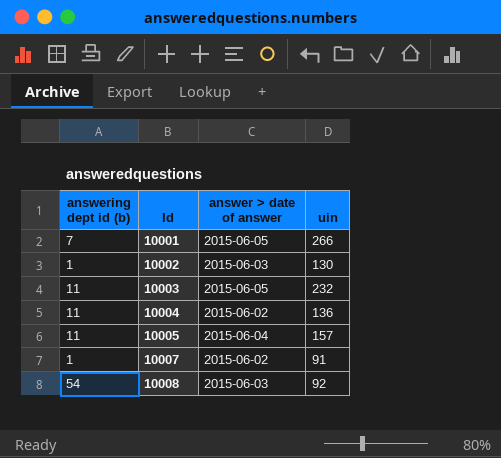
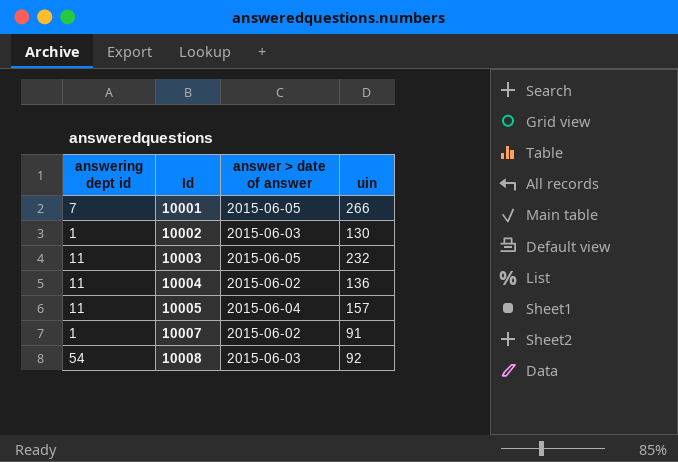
column name: answering dept id (b) -> answering dept id

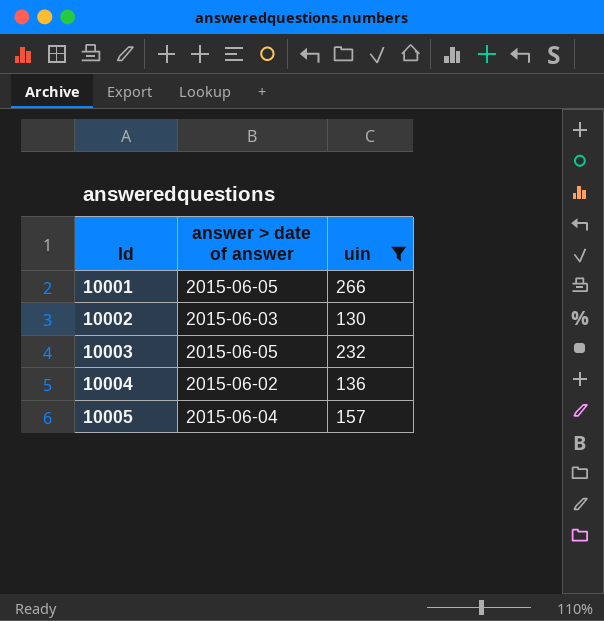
filter: none -> uin >= 130
column answering dept id | position: 1 -> none

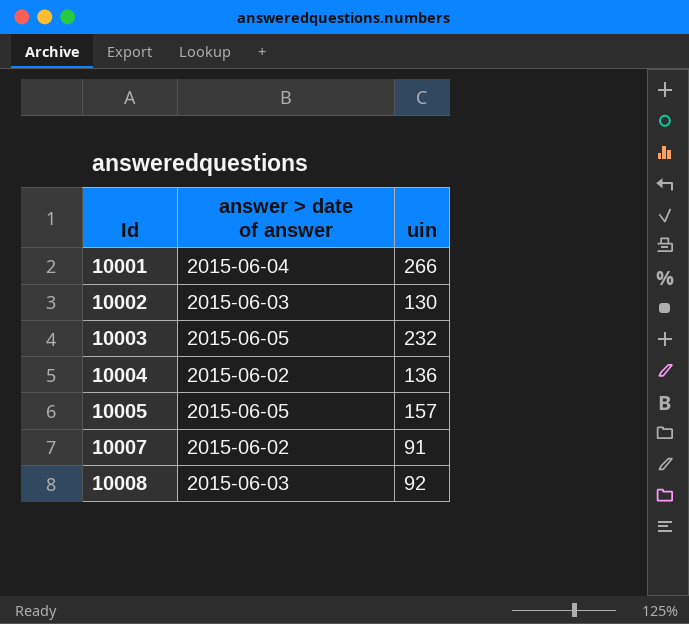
filter: uin >= 130 -> none
10001 | answer > date of answer: 2015-06-05 -> 2015-06-04
10005 | answer > date of answer: 2015-06-04 -> 2015-06-05

